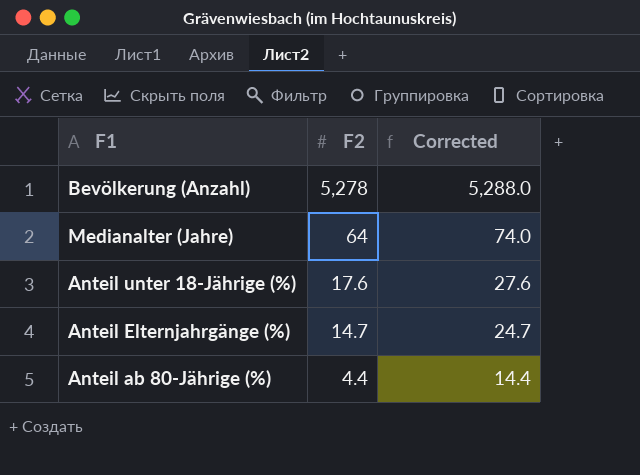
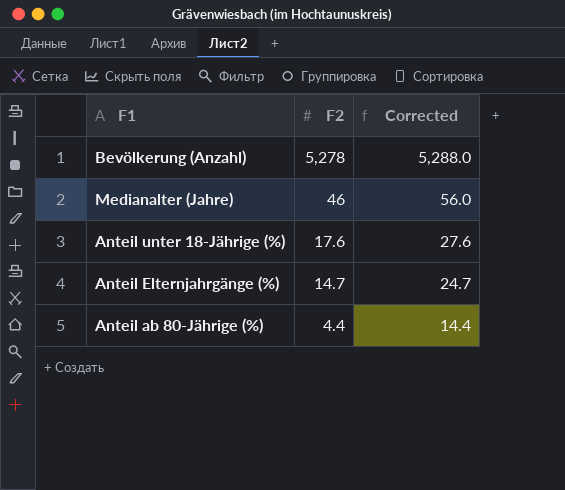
Medianalter (Jahre) | F2: 64 -> 46
Medianalter (Jahre) | Corrected: 74.0 -> 56.0

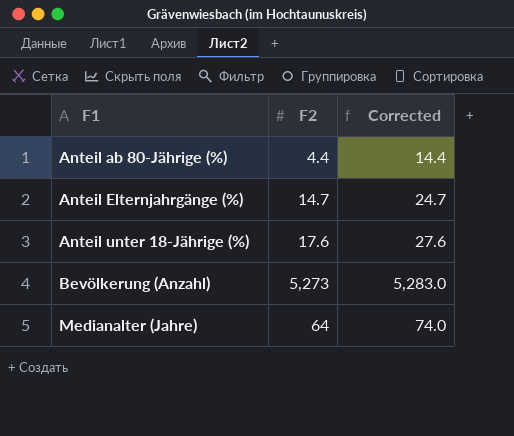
row order: F2 descending -> F1 ascending
Bevölkerung (Anzahl) | F2: 5,278 -> 5,273
Bevölkerung (Anzahl) | Corrected: 5,288.0 -> 5,283.0
Medianalter (Jahre) | F2: 46 -> 64
Medianalter (Jahre) | Corrected: 56.0 -> 74.0

